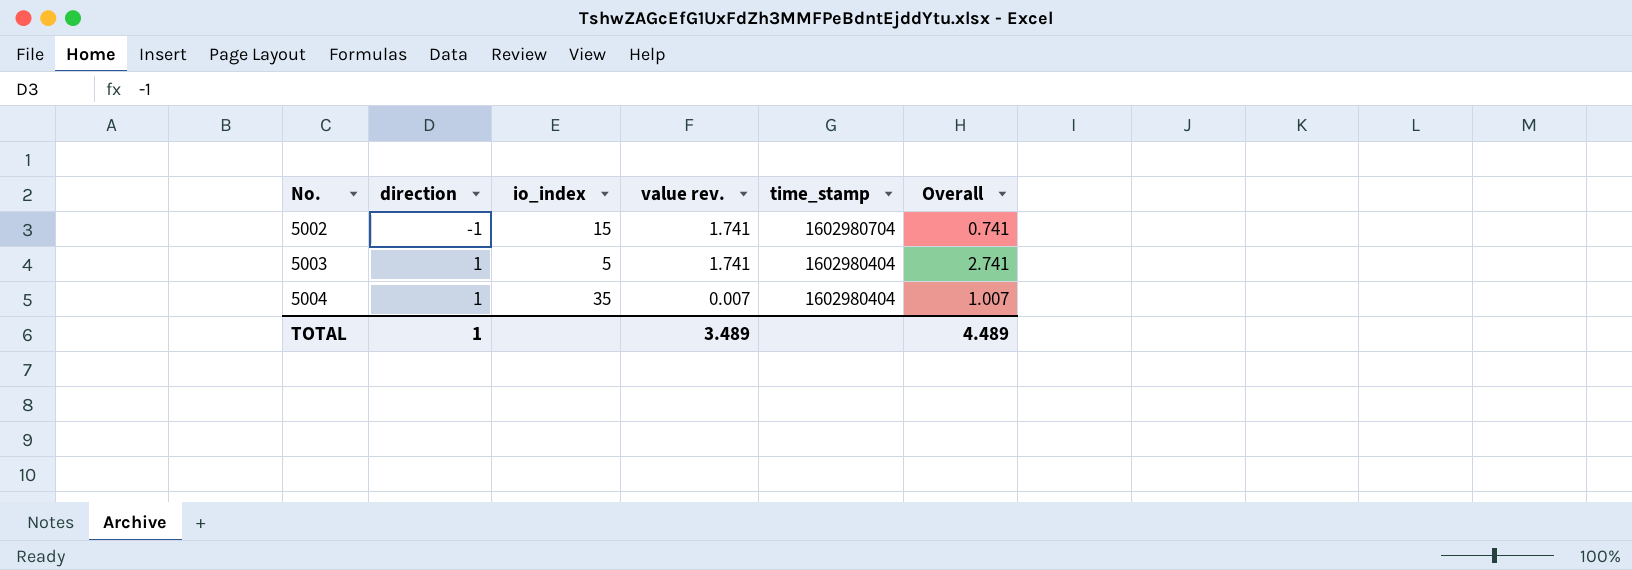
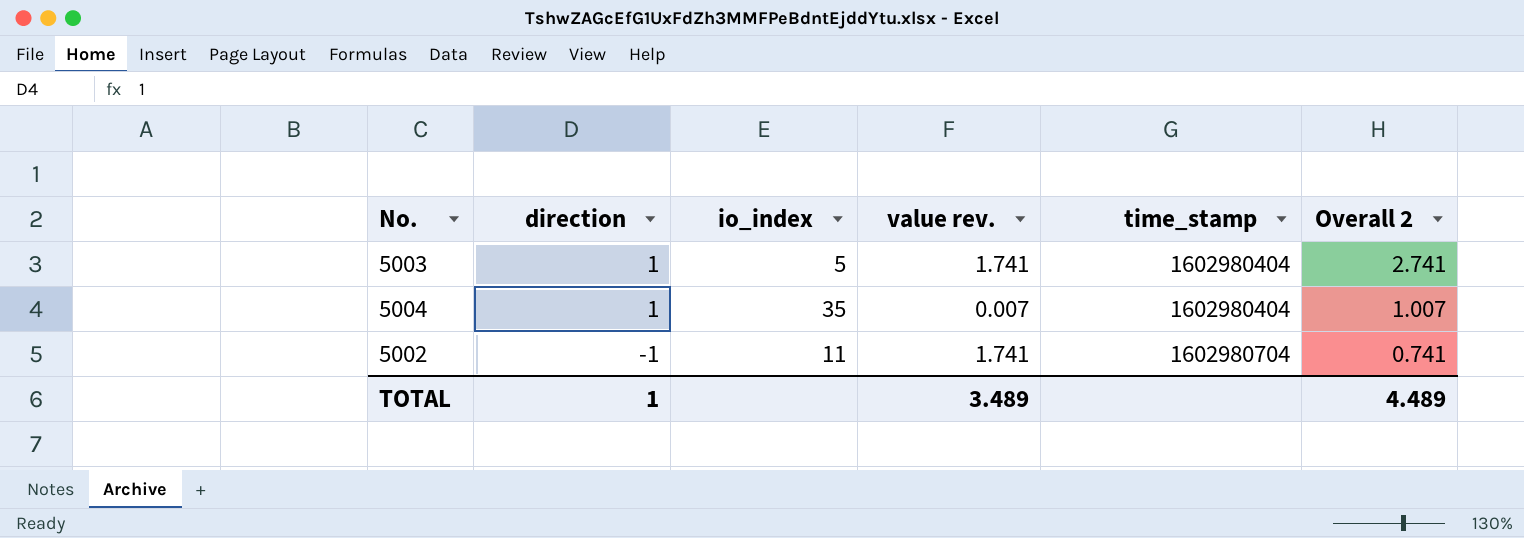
row order: No. ascending -> direction descending
column name: Overall -> Overall 2
5002 | io_index: 15 -> 11

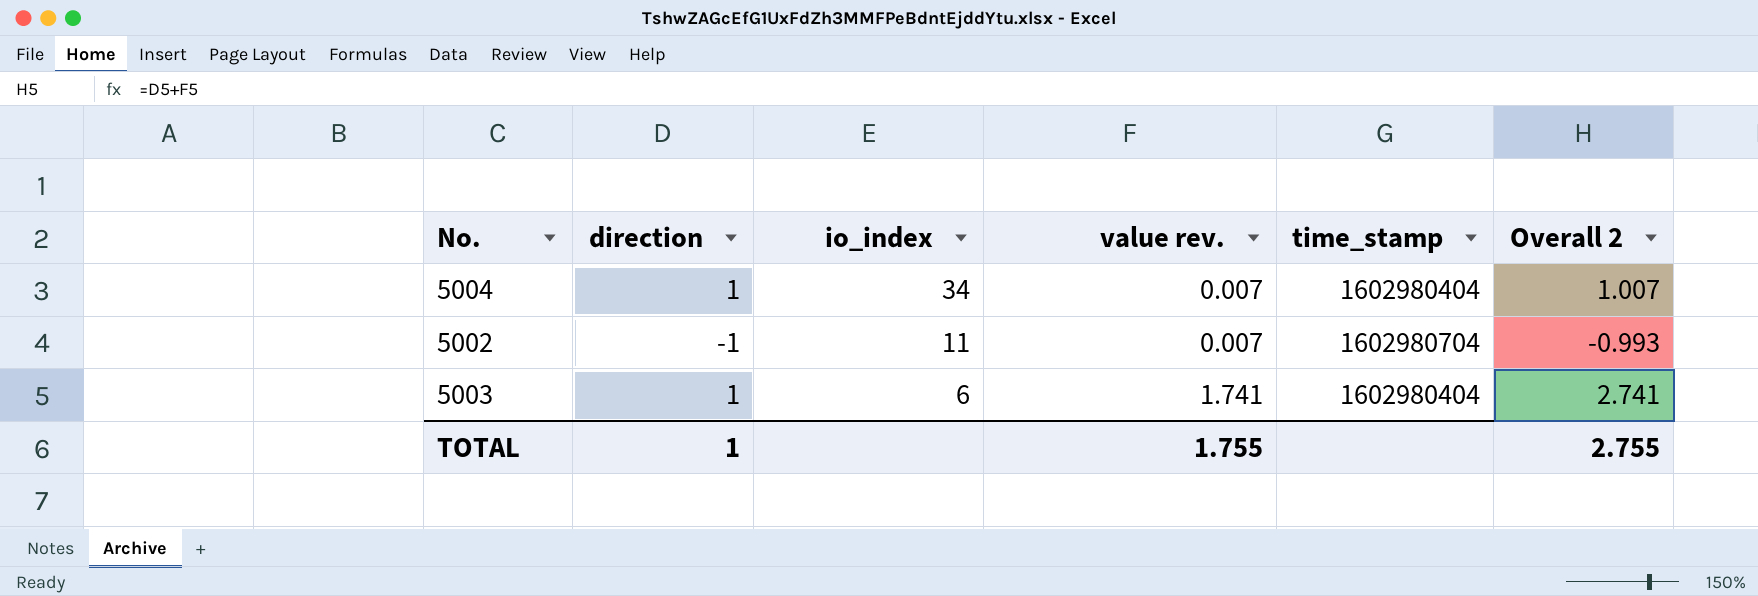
row order: direction descending -> io_index descending
5004 | io_index: 35 -> 34
5002 | value rev.: 1.741 -> 0.007
5002 | Overall 2: 0.741 -> -0.993
5003 | io_index: 5 -> 6
TOTAL | value rev.: 3.489 -> 1.755
TOTAL | Overall 2: 4.489 -> 2.755

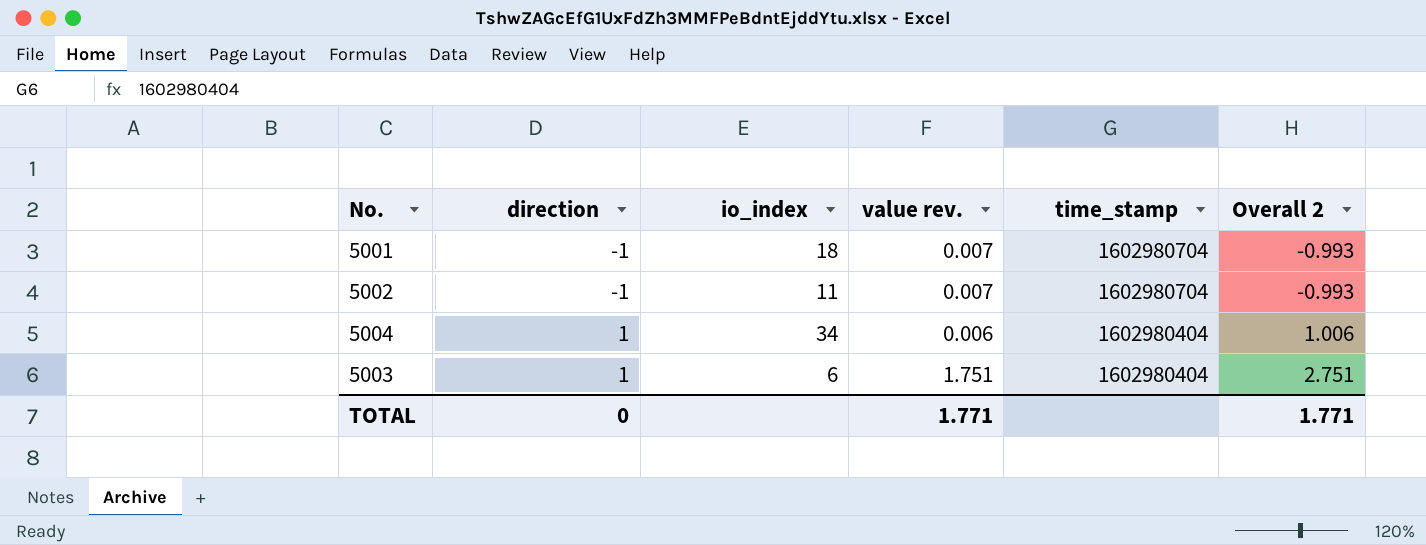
row order: io_index descending -> direction ascending
row 5001: none -> -1 | 18 | 0.007 | 1602980704 | -0.993
5004 | value rev.: 0.007 -> 0.006
5004 | Overall 2: 1.007 -> 1.006
5003 | value rev.: 1.741 -> 1.751
5003 | Overall 2: 2.741 -> 2.751
TOTAL | direction: 1 -> 0
TOTAL | value rev.: 1.755 -> 1.771
TOTAL | Overall 2: 2.755 -> 1.771

